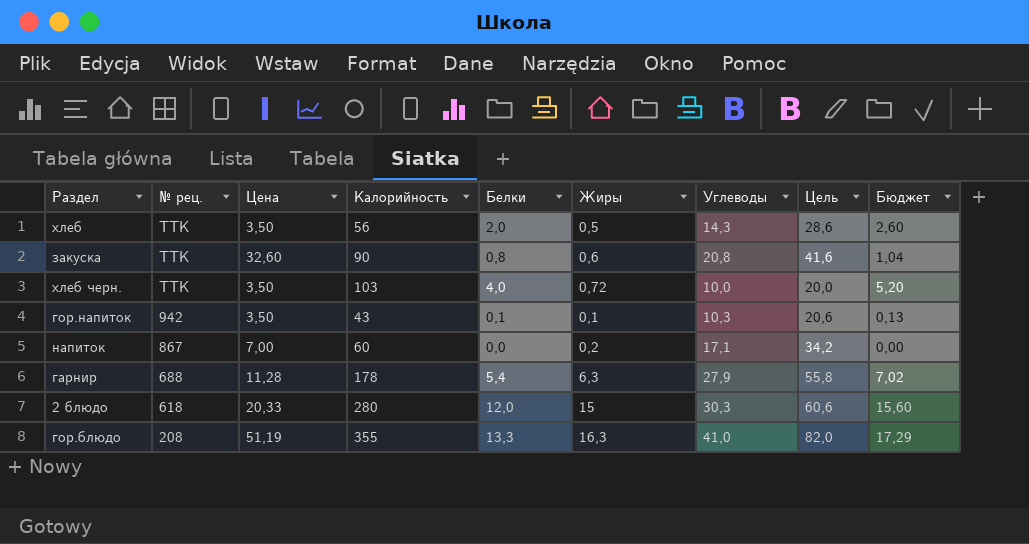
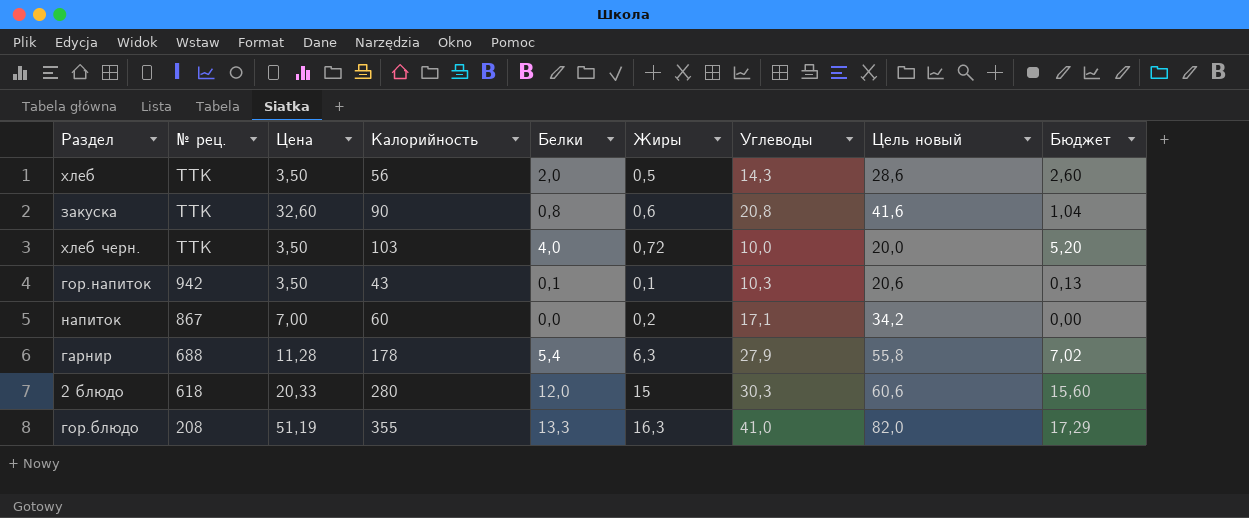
column name: Цель -> Цель новый

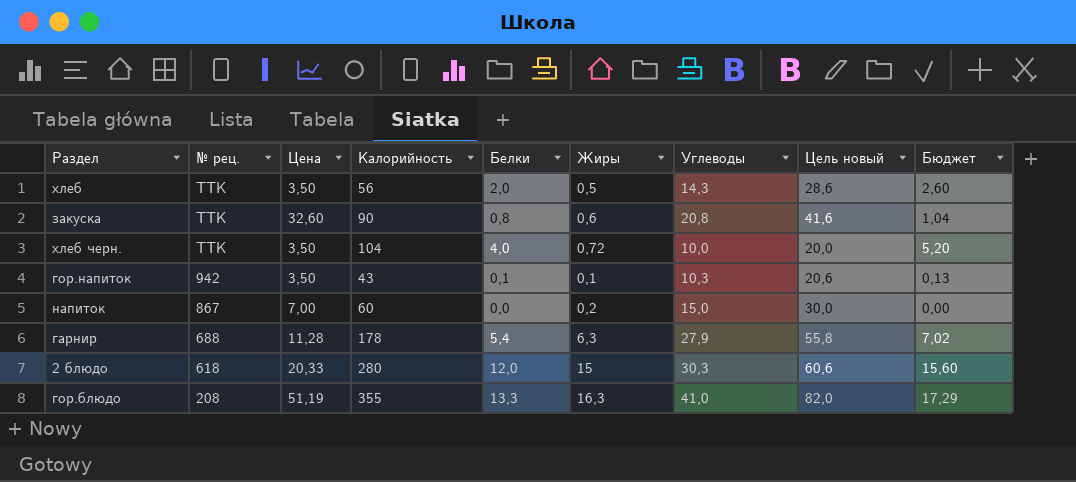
хлеб черн. | Калорийность: 103 -> 104
напиток | Углеводы: 17,1 -> 15,0
напиток | Цель новый: 34,2 -> 30,0

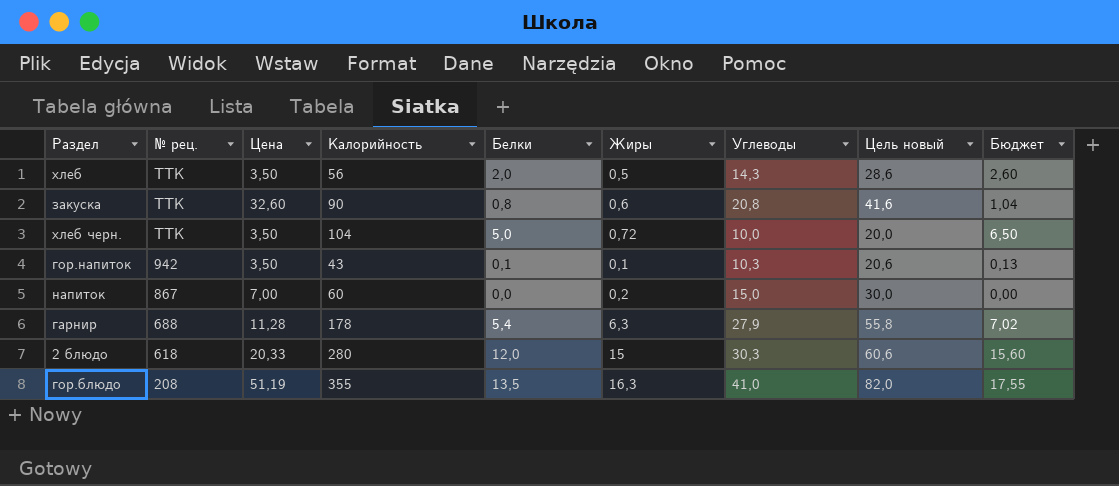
хлеб черн. | Белки: 4,0 -> 5,0
хлеб черн. | Бюджет: 5,20 -> 6,50
гор.блюдо | Белки: 13,3 -> 13,5
гор.блюдо | Бюджет: 17,29 -> 17,55

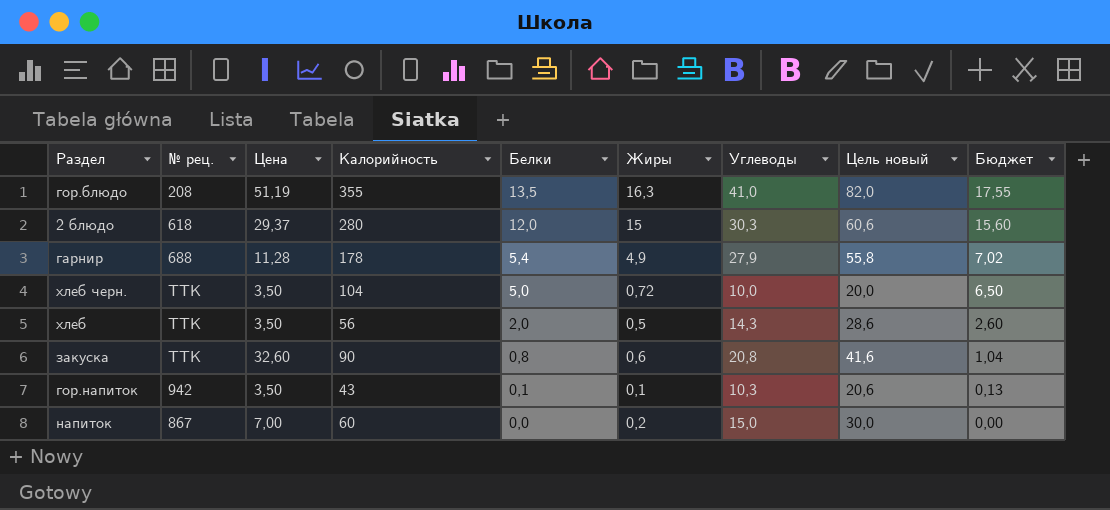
row order: № рец. descending -> Белки descending
2 блюдо | Цена: 20,33 -> 29,37
гарнир | Жиры: 6,3 -> 4,9

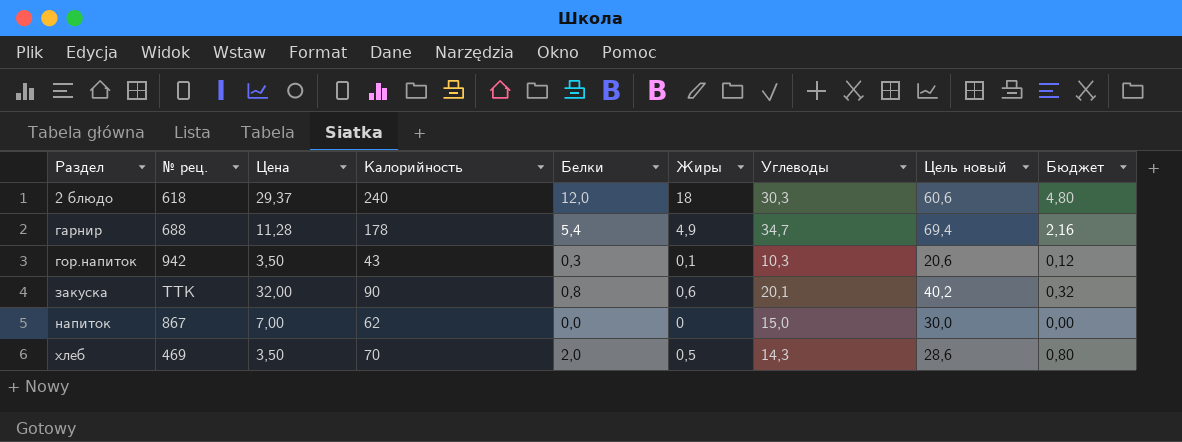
row order: Белки descending -> Раздел ascending
column Бюджет | formula: [Белки] * 1,3 -> [Белки] * 0,4
row гор.блюдо: 208 | 51,19 | 355 | 13,5 | 16,3 | 41,0 | 82,0 | 17,55 -> none
row хлеб черн.: ТТК | 3,50 | 104 | 5,0 | 0,72 | 10,0 | 20,0 | 6,50 -> none
2 блюдо | Калорийность: 280 -> 240
2 блюдо | Жиры: 15 -> 18
гарнир | Углеводы: 27,9 -> 34,7
гарнир | Цель новый: 55,8 -> 69,4
гор.напиток | Белки: 0,1 -> 0,3
закуска | Цена: 32,60 -> 32,00
закуска | Углеводы: 20,8 -> 20,1
закуска | Цель новый: 41,6 -> 40,2
напиток | Калорийность: 60 -> 62
напиток | Жиры: 0,2 -> 0
хлеб | № рец.: ТТК -> 469
хлеб | Калорийность: 56 -> 70

